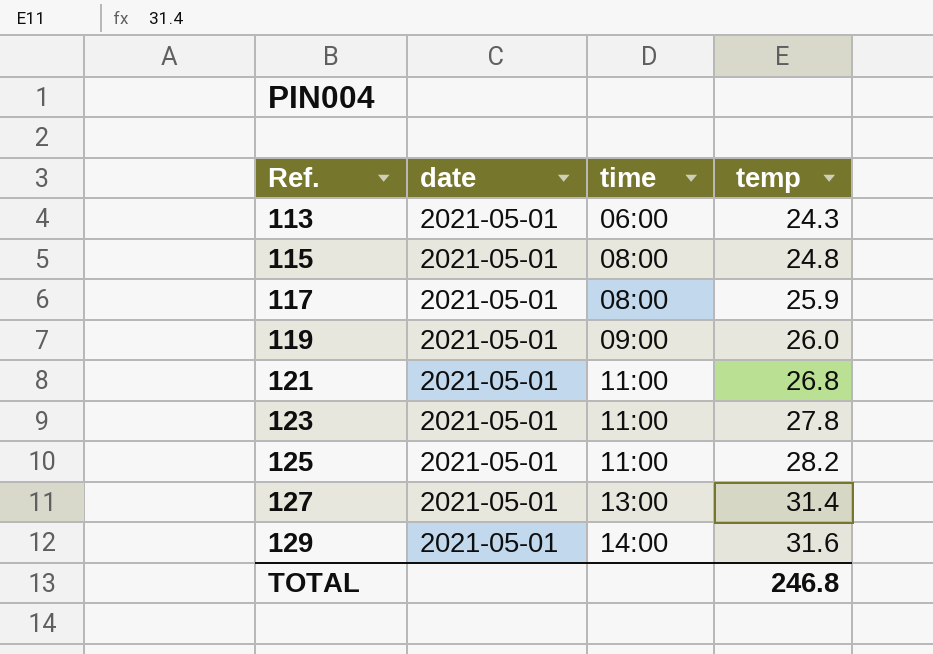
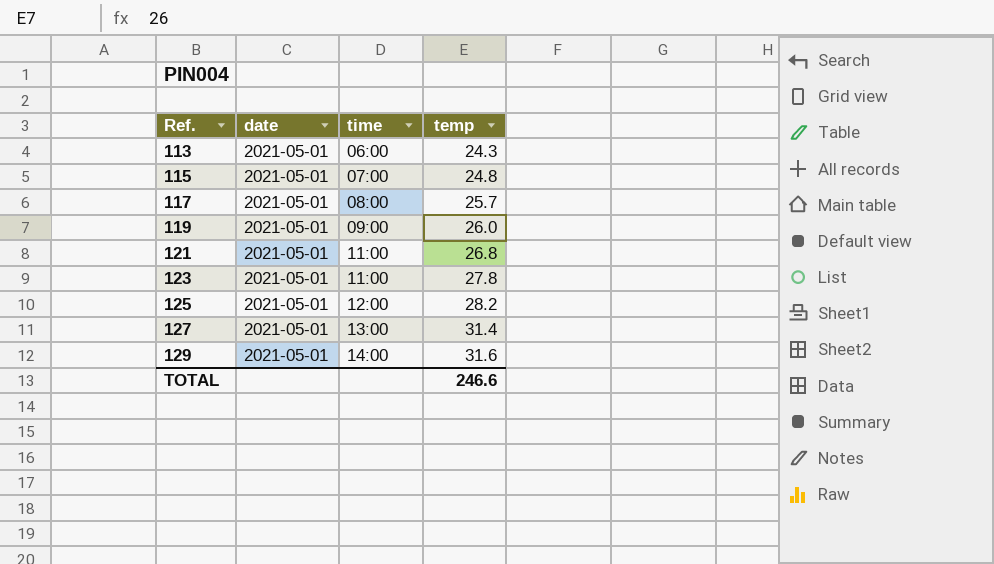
115 | time: 08:00 -> 07:00
117 | temp: 25.9 -> 25.7
125 | time: 11:00 -> 12:00
TOTAL | temp: 246.8 -> 246.6

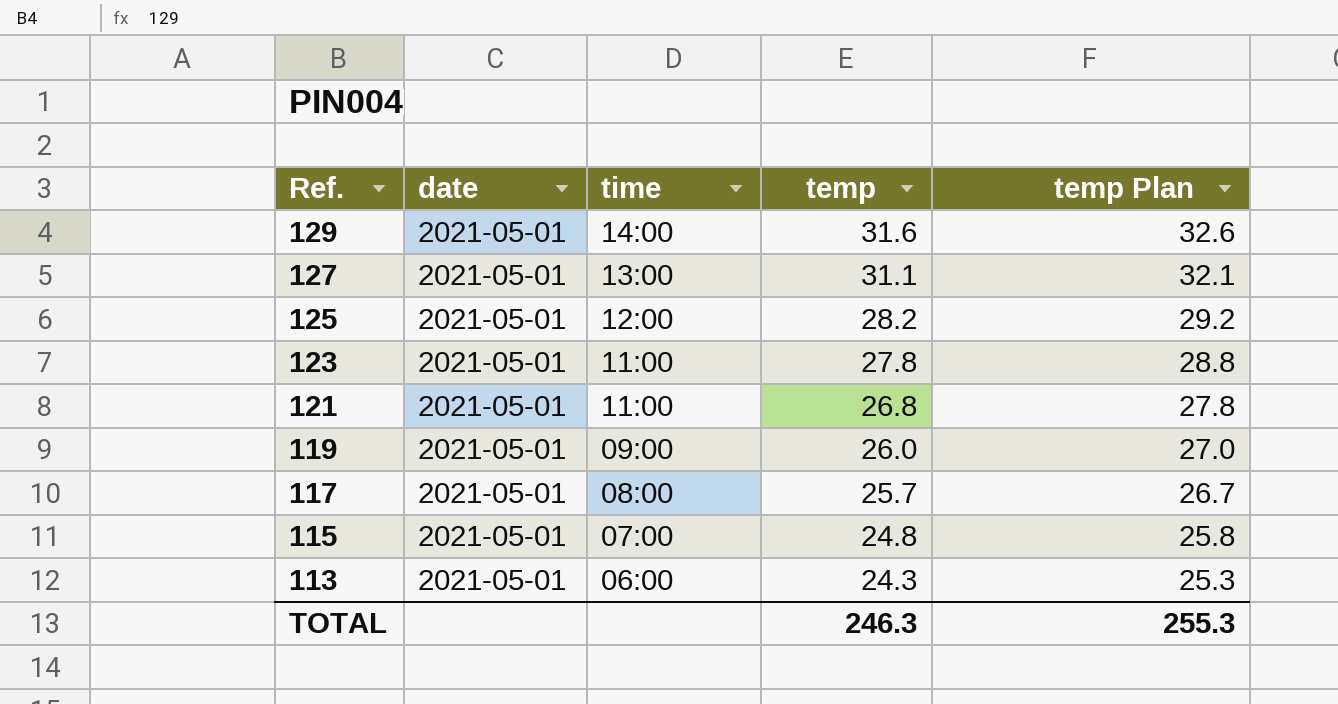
row order: Ref. ascending -> Ref. descending
column temp Plan | formula: none -> [temp] + 1
127 | temp: 31.4 -> 31.1
TOTAL | temp: 246.6 -> 246.3

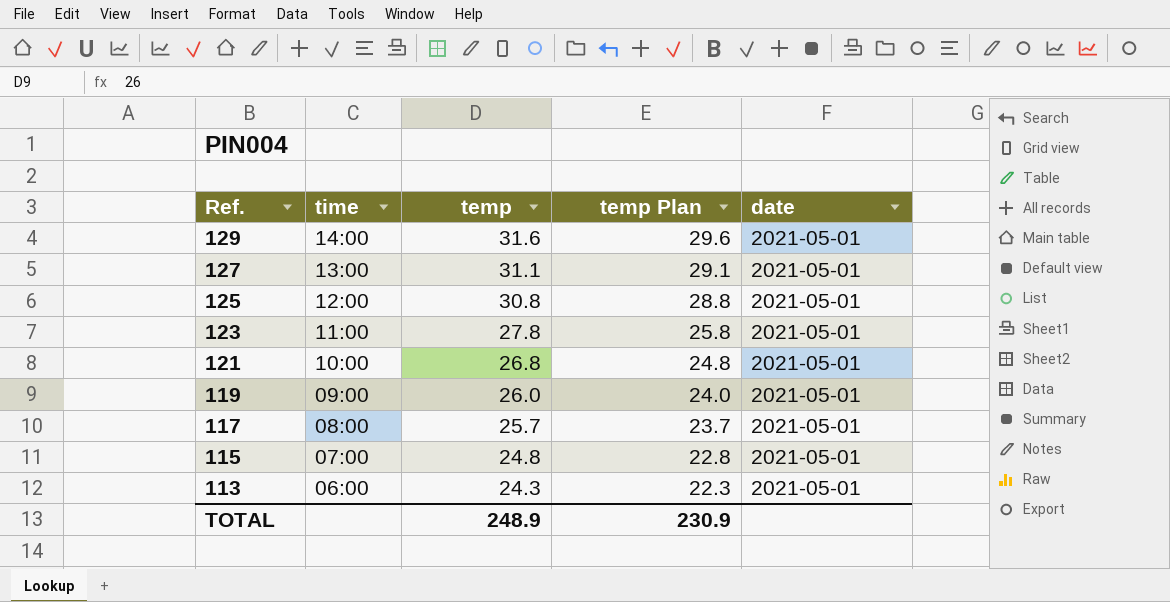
column temp Plan | formula: [temp] + 1 -> [temp] - 2
column date | position: 2 -> 5
125 | temp: 28.2 -> 30.8
121 | time: 11:00 -> 10:00
TOTAL | temp: 246.3 -> 248.9
TOTAL | temp Plan: 255.3 -> 230.9

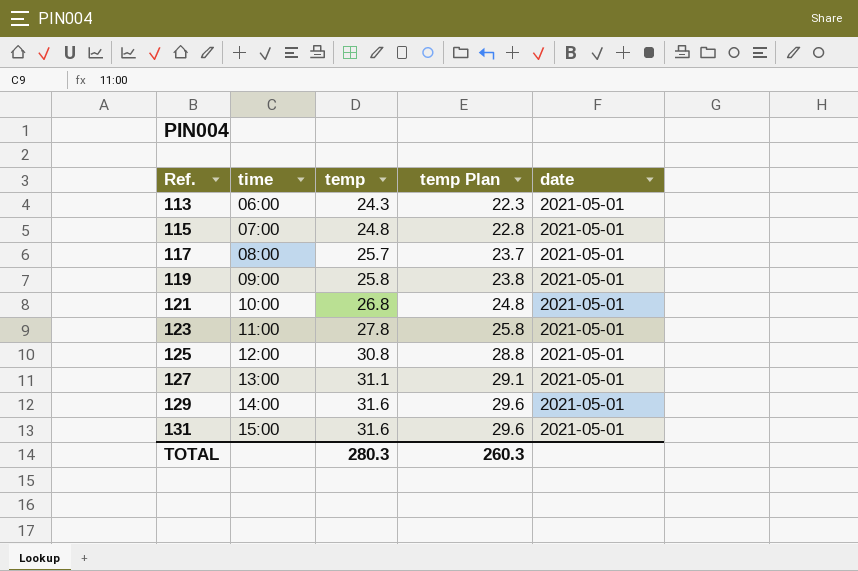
row order: Ref. descending -> Ref. ascending
119 | temp: 26.0 -> 25.8
119 | temp Plan: 24.0 -> 23.8
row 131: none -> 15:00 | 31.6 | 29.6 | 2021-05-01
TOTAL | temp: 248.9 -> 280.3
TOTAL | temp Plan: 230.9 -> 260.3

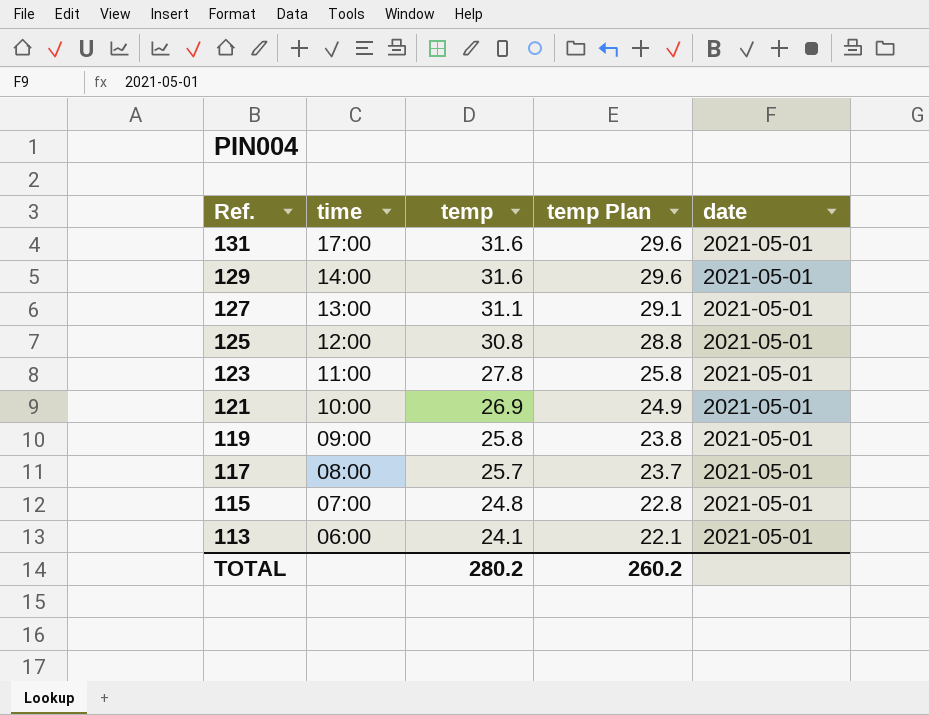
row order: Ref. ascending -> Ref. descending
131 | time: 15:00 -> 17:00
121 | temp: 26.8 -> 26.9
121 | temp Plan: 24.8 -> 24.9
113 | temp: 24.3 -> 24.1
113 | temp Plan: 22.3 -> 22.1
TOTAL | temp: 280.3 -> 280.2
TOTAL | temp Plan: 260.3 -> 260.2

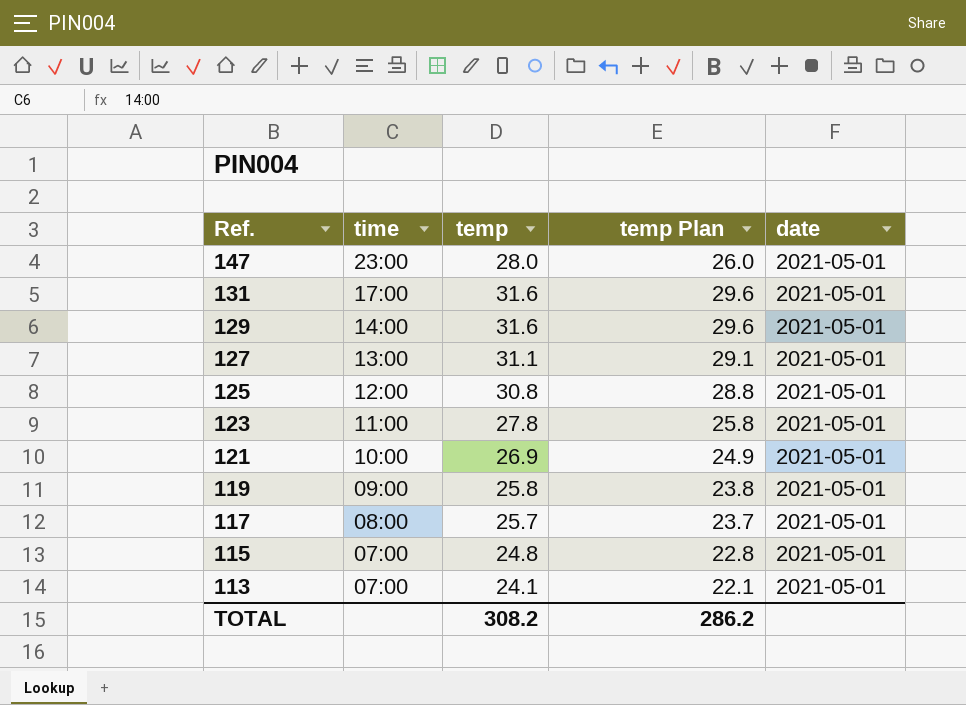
row 147: none -> 23:00 | 28.0 | 26.0 | 2021-05-01
113 | time: 06:00 -> 07:00
TOTAL | temp: 280.2 -> 308.2
TOTAL | temp Plan: 260.2 -> 286.2

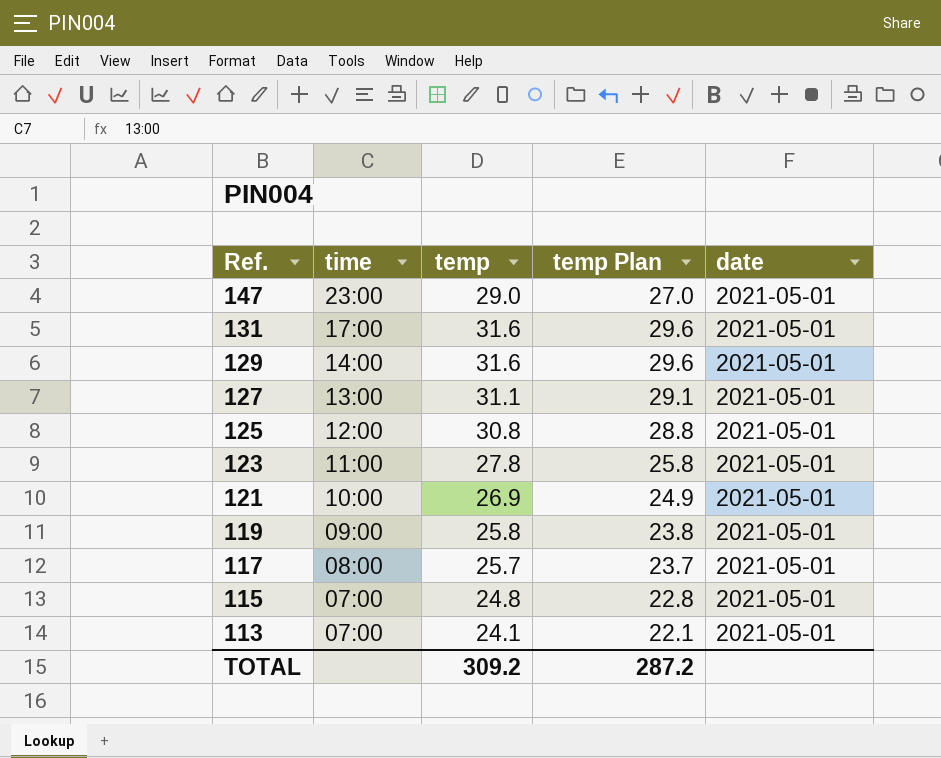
147 | temp: 28.0 -> 29.0
147 | temp Plan: 26.0 -> 27.0
TOTAL | temp: 308.2 -> 309.2
TOTAL | temp Plan: 286.2 -> 287.2

